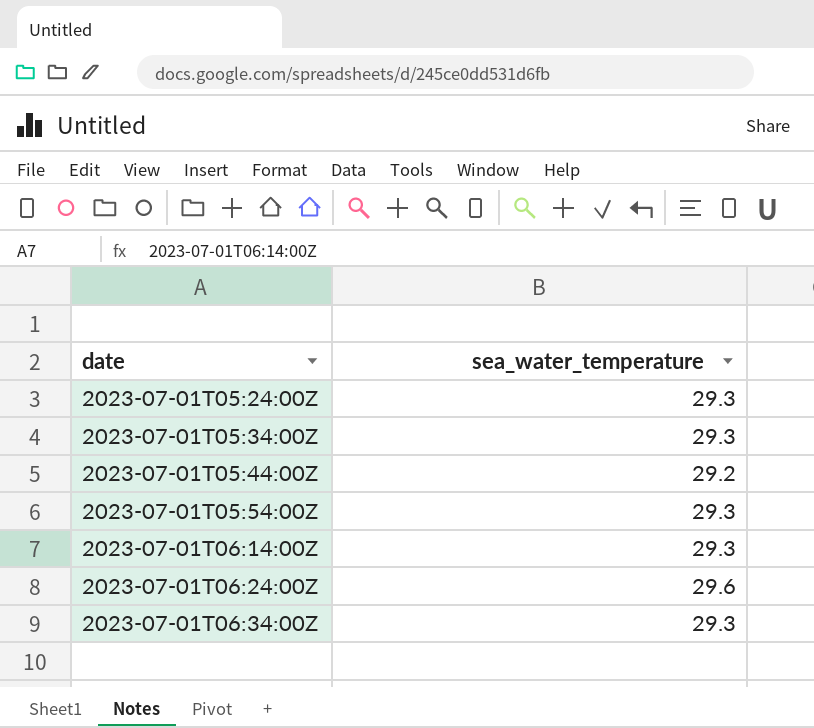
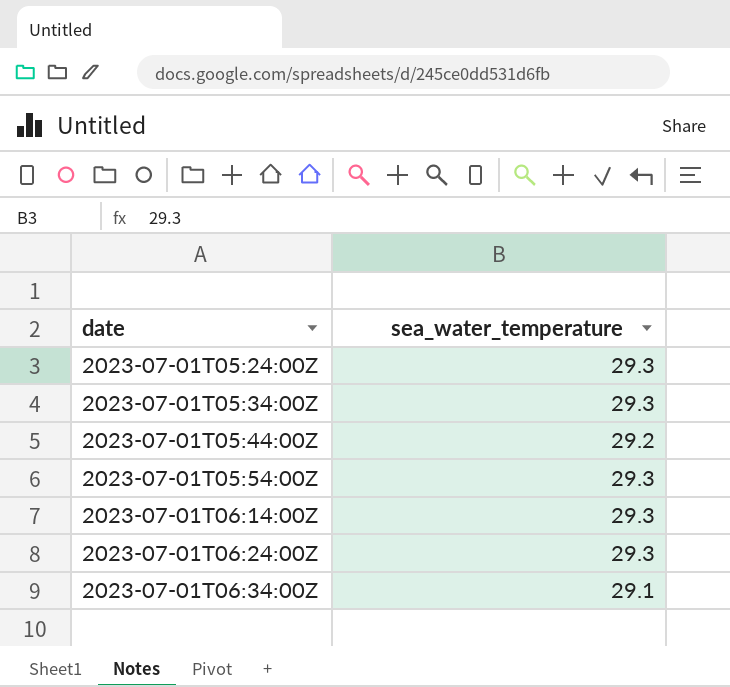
2023-07-01T06:24:00Z | sea_water_temperature: 29.6 -> 29.3
2023-07-01T06:34:00Z | sea_water_temperature: 29.3 -> 29.1

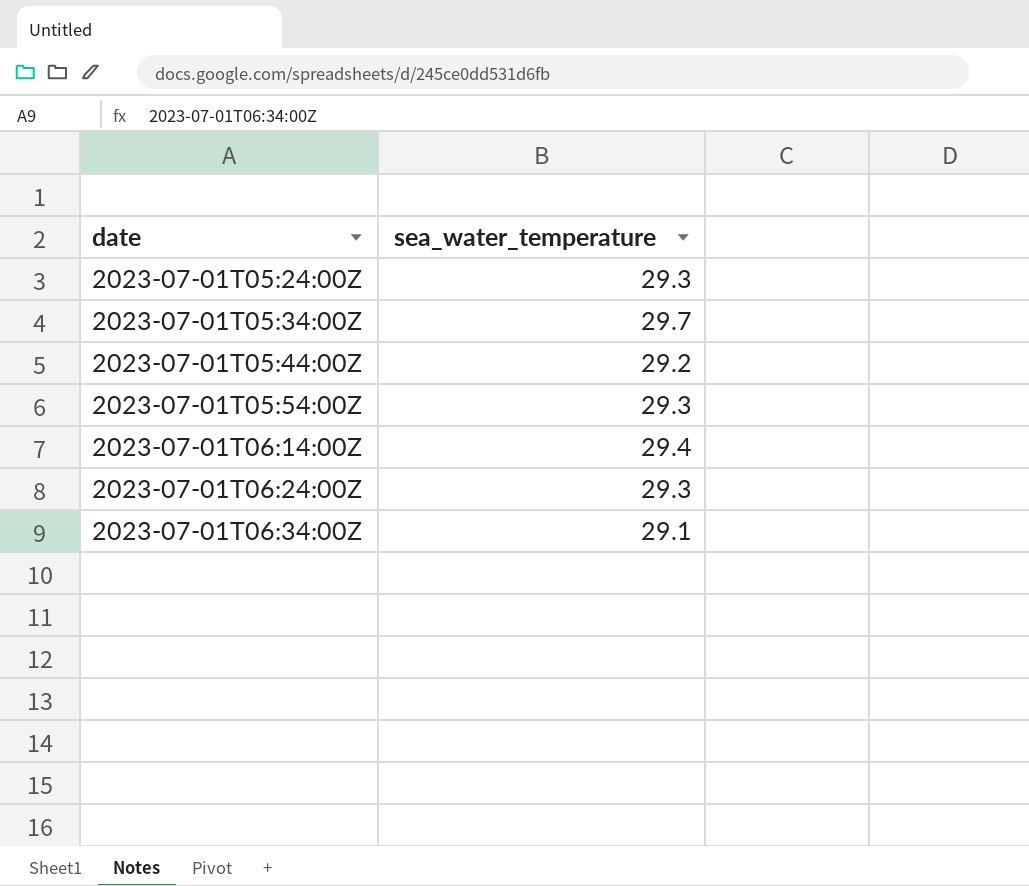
2023-07-01T05:34:00Z | sea_water_temperature: 29.3 -> 29.7
2023-07-01T06:14:00Z | sea_water_temperature: 29.3 -> 29.4

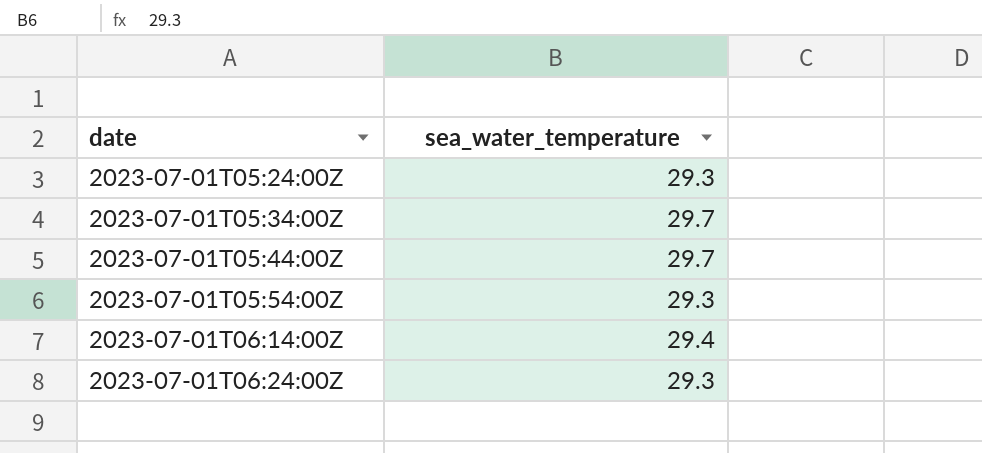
row 2023-07-01T06:34:00Z: 29.1 -> none
2023-07-01T05:44:00Z | sea_water_temperature: 29.2 -> 29.7

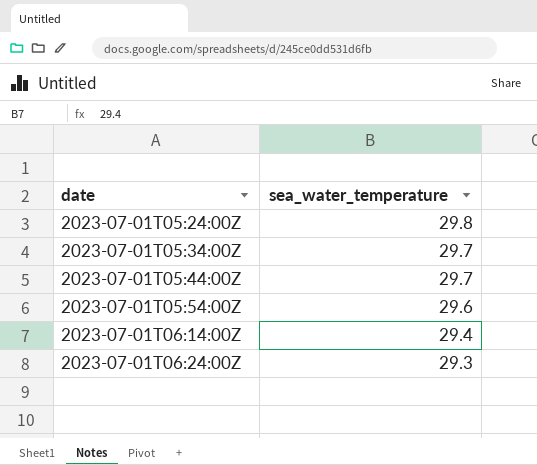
2023-07-01T05:24:00Z | sea_water_temperature: 29.3 -> 29.8
2023-07-01T05:54:00Z | sea_water_temperature: 29.3 -> 29.6

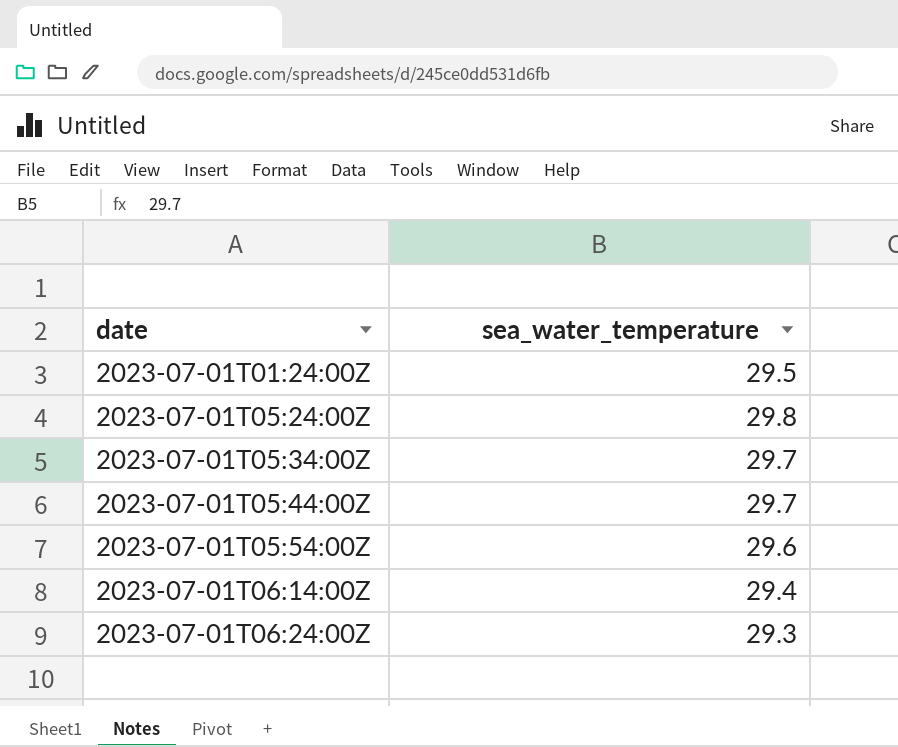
row 2023-07-01T01:24:00Z: none -> 29.5

